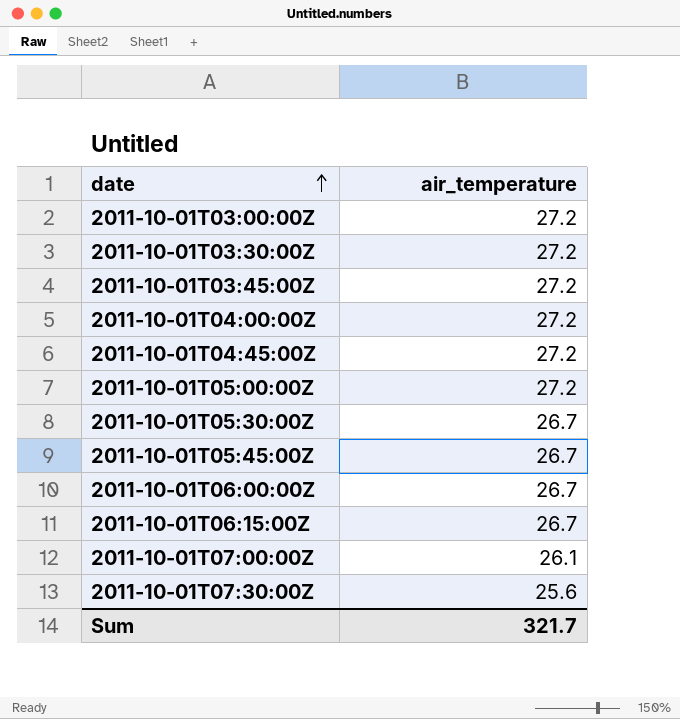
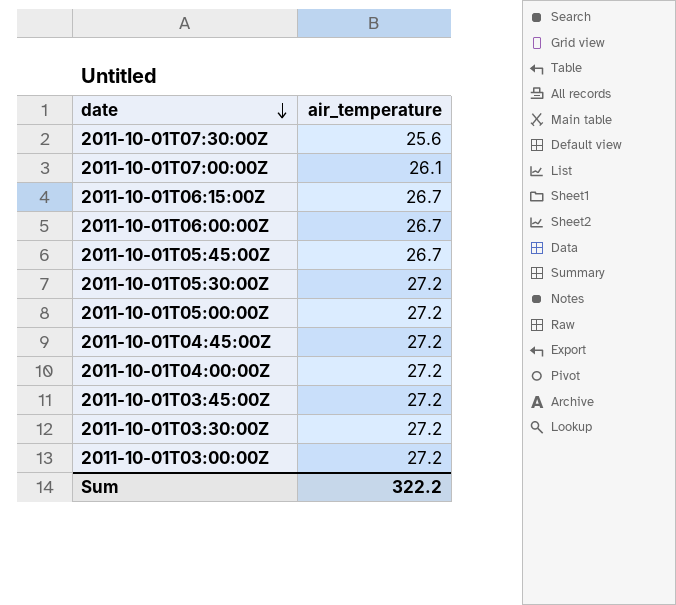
row order: date ascending -> date descending
2011-10-01T05:30:00Z | air_temperature: 26.7 -> 27.2
Sum | air_temperature: 321.7 -> 322.2

